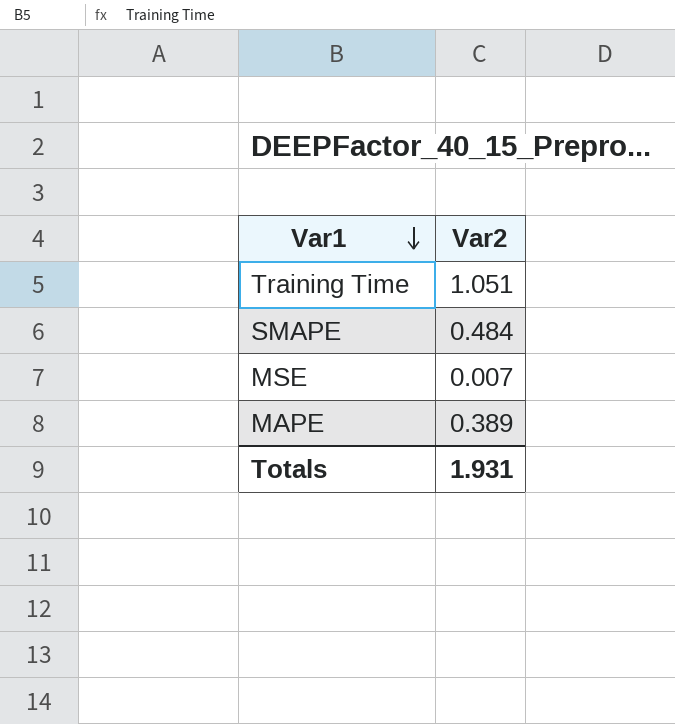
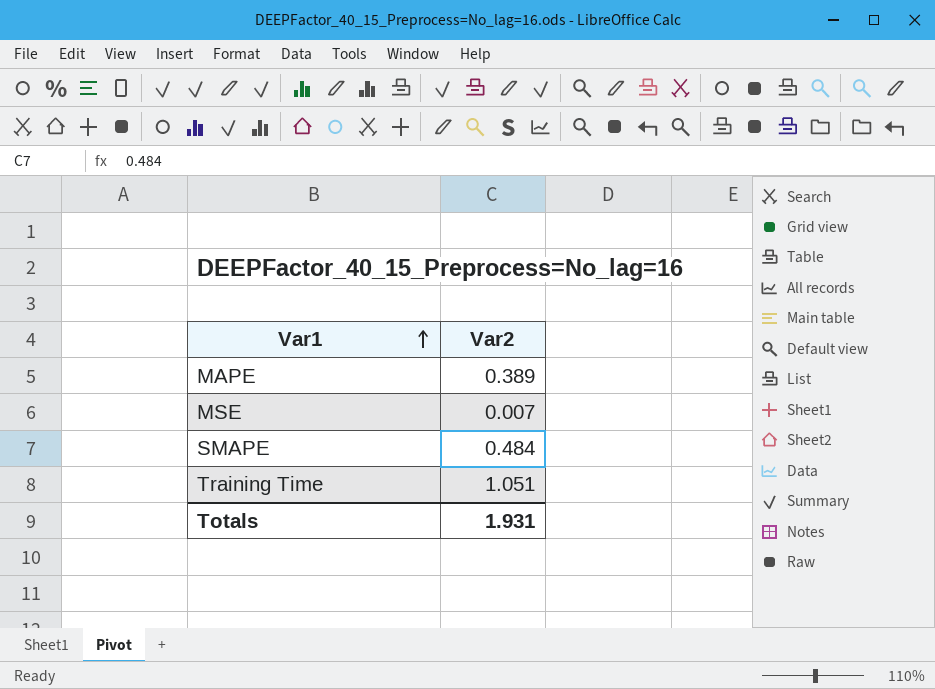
row order: Var1 descending -> Var1 ascending

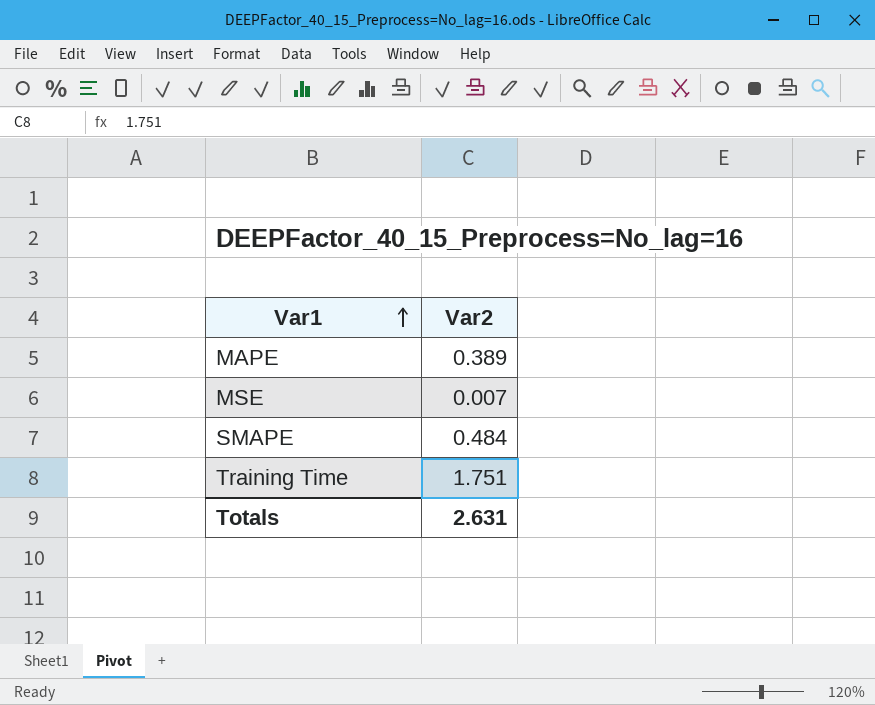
Training Time | Var2: 1.051 -> 1.751
Totals | Var2: 1.931 -> 2.631

